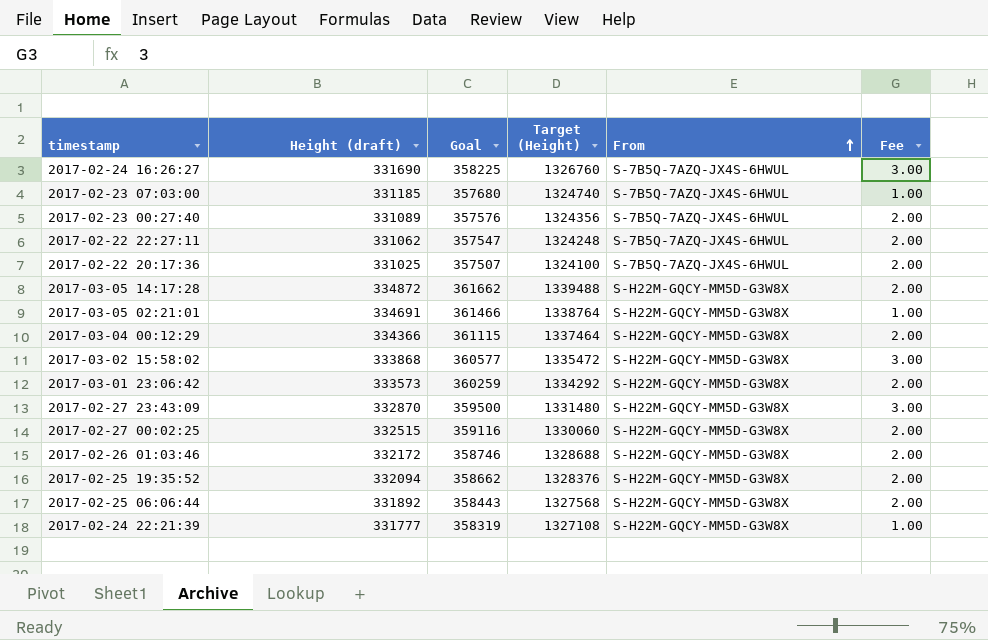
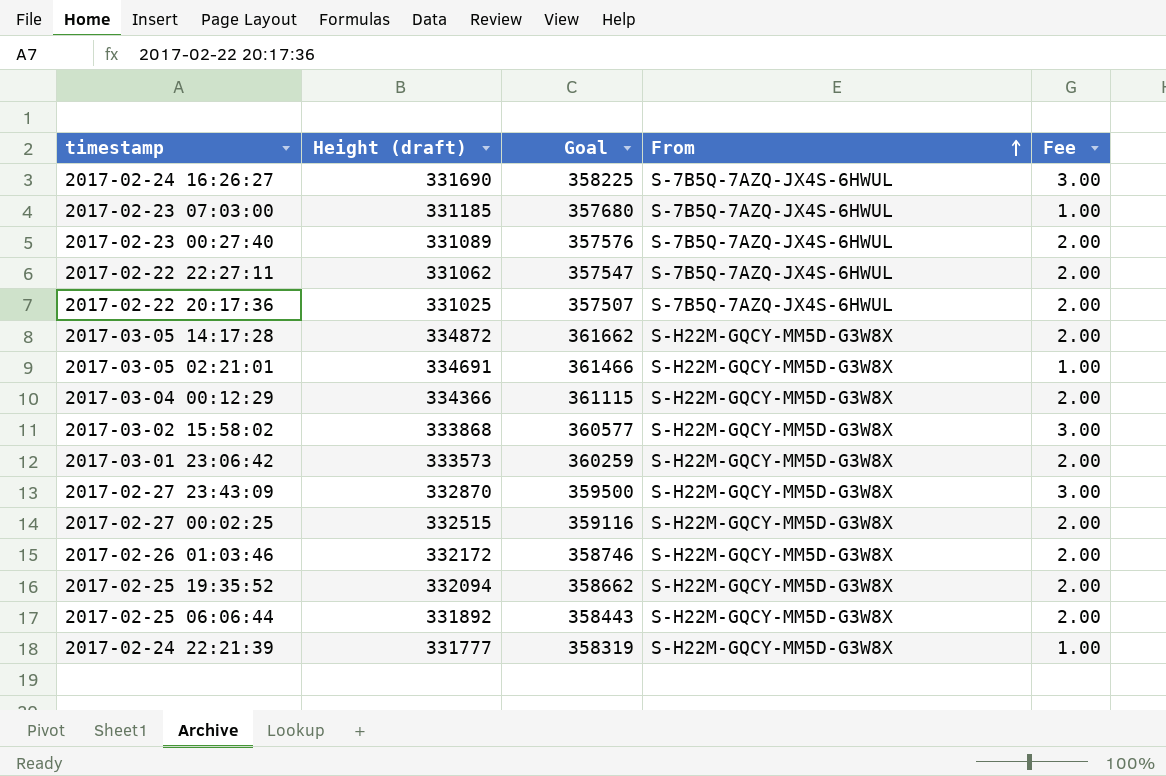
column Target (Height) | formula: [Height (draft)] * 4 -> none

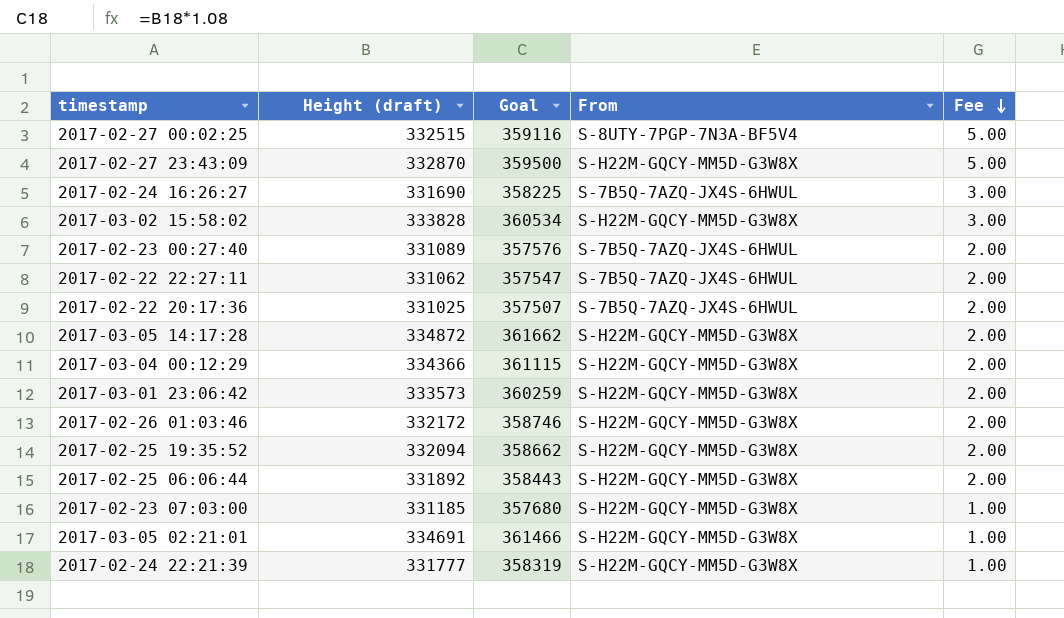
row order: From ascending -> Fee descending
2017-02-27 00:02:25 | From: S-H22M-GQCY-MM5D-G3W8X -> S-8UTY-7PGP-7N3A-BF5V4
2017-02-27 00:02:25 | Fee: 2.00 -> 5.00
2017-02-27 23:43:09 | Fee: 3.00 -> 5.00
2017-03-02 15:58:02 | Height (draft): 333868 -> 333828
2017-03-02 15:58:02 | Goal: 360577 -> 360534
2017-02-23 07:03:00 | From: S-7B5Q-7AZQ-JX4S-6HWUL -> S-H22M-GQCY-MM5D-G3W8X

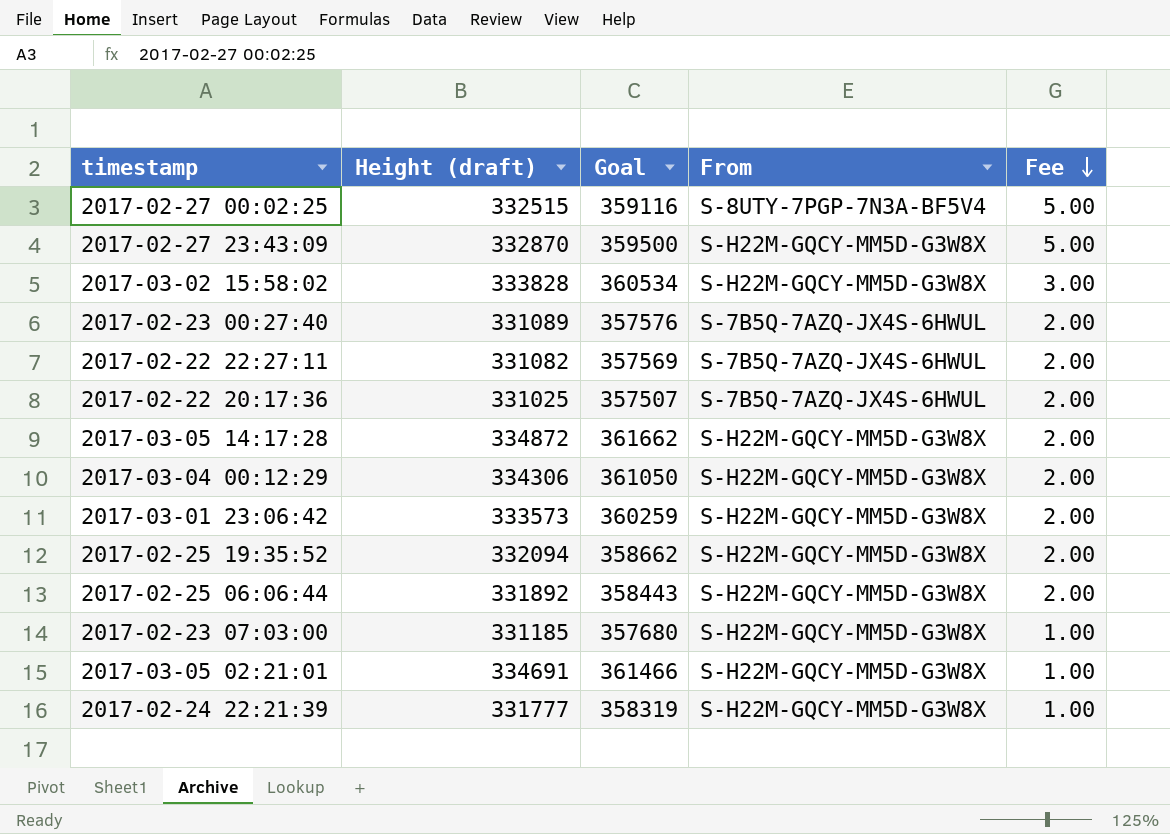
row 2017-02-24 16:26:27: 331690 | 358225 | S-7B5Q-7AZQ-JX4S-6HWUL | 3.00 -> none
row 2017-02-26 01:03:46: 332172 | 358746 | S-H22M-GQCY-MM5D-G3W8X | 2.00 -> none
2017-02-22 22:27:11 | Height (draft): 331062 -> 331082
2017-02-22 22:27:11 | Goal: 357547 -> 357569
2017-03-04 00:12:29 | Height (draft): 334366 -> 334306
2017-03-04 00:12:29 | Goal: 361115 -> 361050

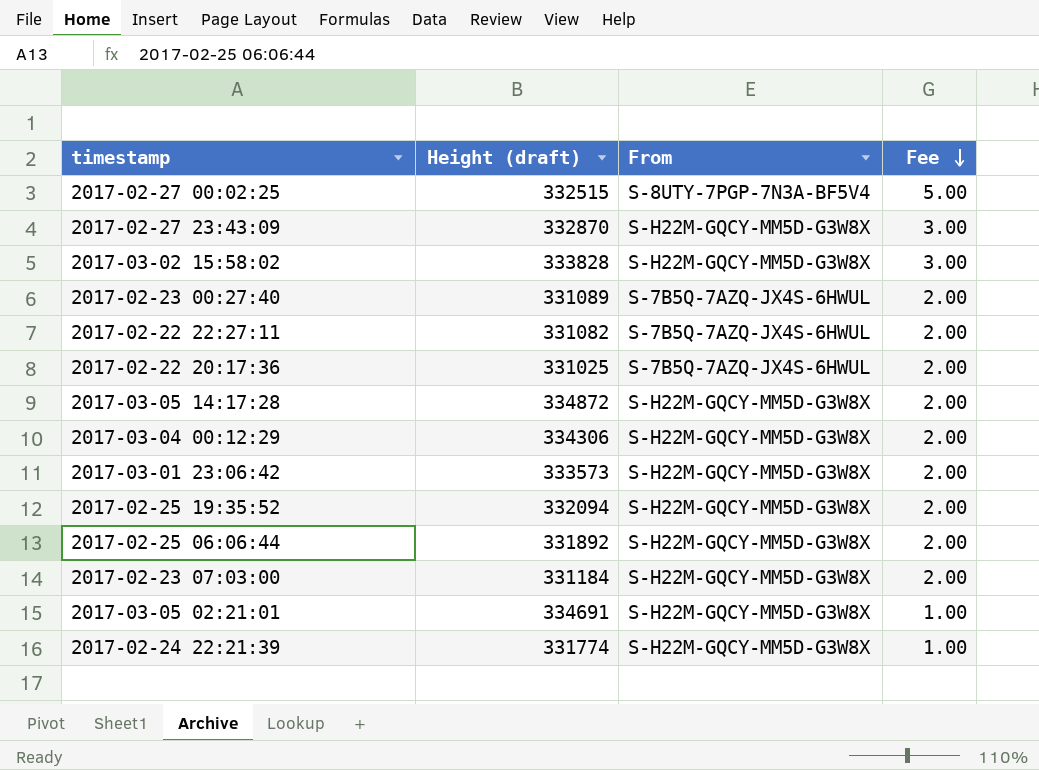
column Goal | formula: [Height (draft)] * 1.08 -> none
2017-02-27 23:43:09 | Fee: 5.00 -> 3.00
2017-02-23 07:03:00 | Height (draft): 331185 -> 331184
2017-02-23 07:03:00 | Fee: 1.00 -> 2.00
2017-02-24 22:21:39 | Height (draft): 331777 -> 331774

